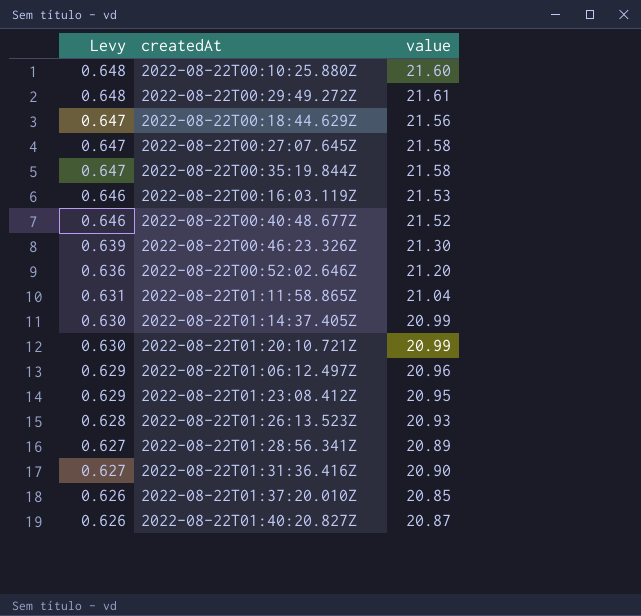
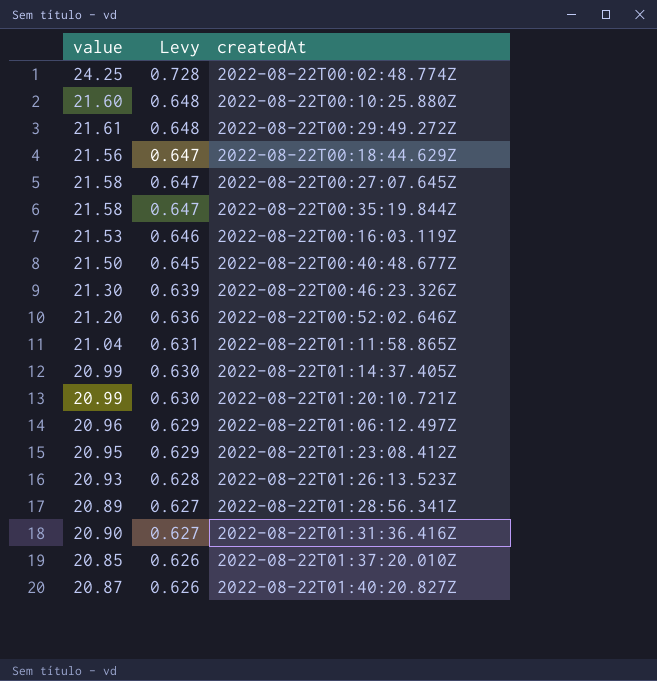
column value | position: 3 -> 1
row 2022-08-22T00:02:48.774Z: none -> 24.25 | 0.728
2022-08-22T00:40:48.677Z | value: 21.52 -> 21.50
2022-08-22T00:40:48.677Z | Levy: 0.646 -> 0.645

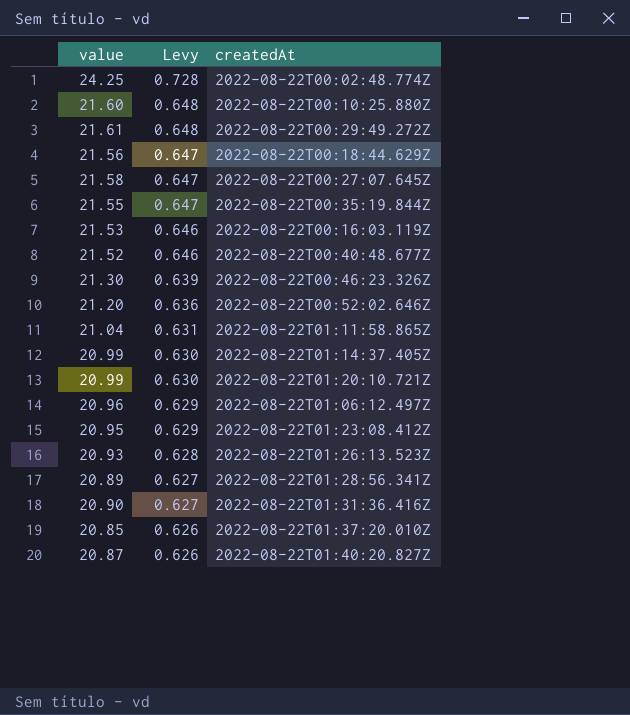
2022-08-22T00:35:19.844Z | value: 21.58 -> 21.55
2022-08-22T00:40:48.677Z | value: 21.50 -> 21.52
2022-08-22T00:40:48.677Z | Levy: 0.645 -> 0.646

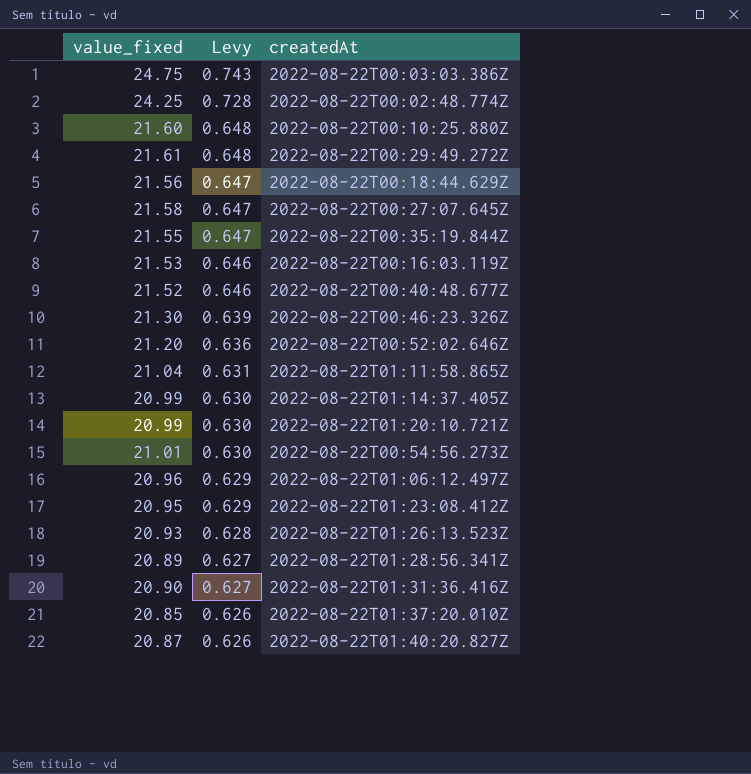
column name: value -> value_fixed
row 2022-08-22T00:03:03.386Z: none -> 24.75 | 0.743
row 2022-08-22T00:54:56.273Z: none -> 21.01 | 0.630

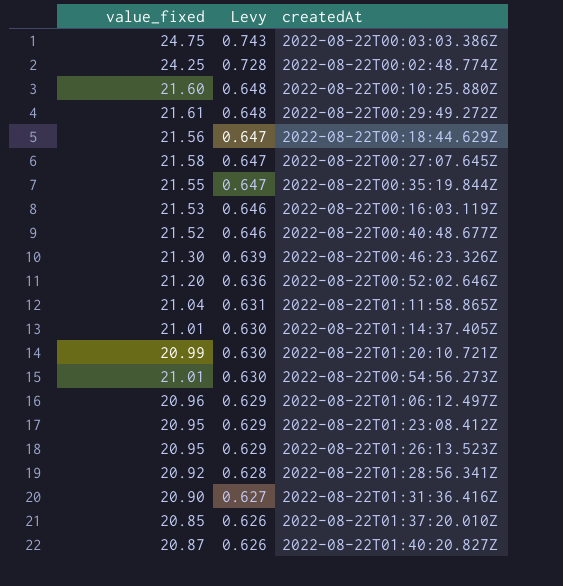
2022-08-22T01:14:37.405Z | value_fixed: 20.99 -> 21.01
2022-08-22T01:26:13.523Z | value_fixed: 20.93 -> 20.95
2022-08-22T01:26:13.523Z | Levy: 0.628 -> 0.629
2022-08-22T01:28:56.341Z | value_fixed: 20.89 -> 20.92
2022-08-22T01:28:56.341Z | Levy: 0.627 -> 0.628

